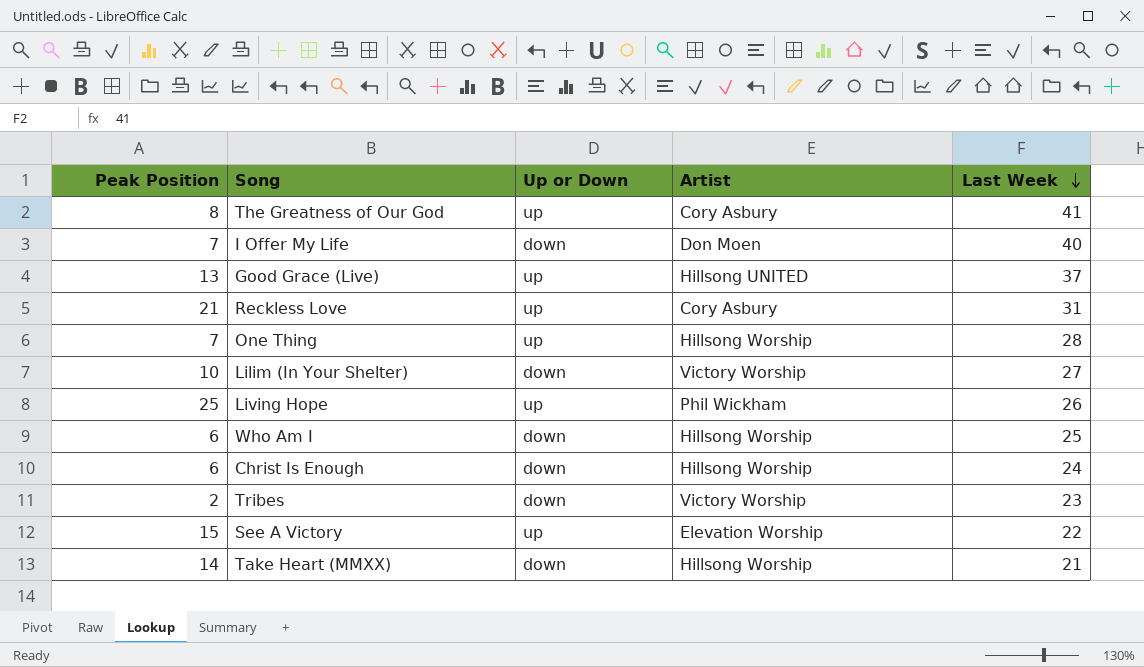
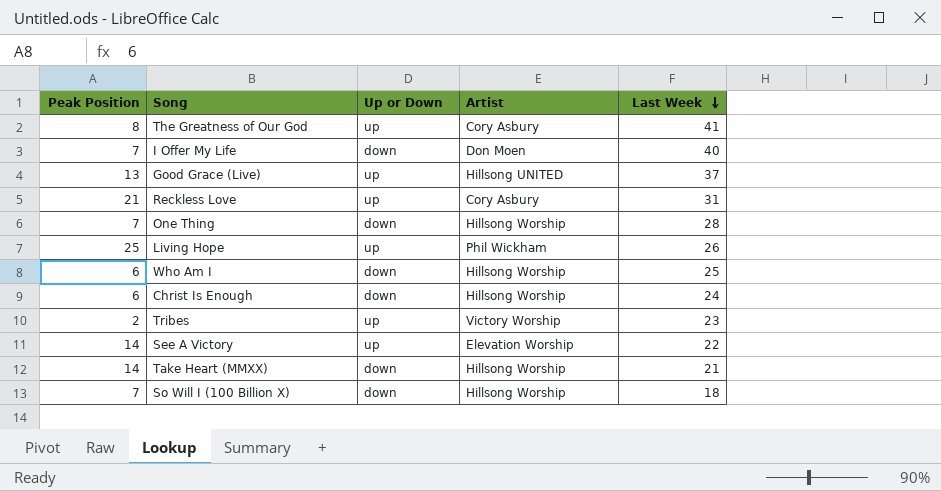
row Lilim (In Your Shelter): 10 | down | Victory Worship | 27 -> none
One Thing | Up or Down: up -> down
Tribes | Up or Down: down -> up
See A Victory | Peak Position: 15 -> 14
row So Will I (100 Billion X): none -> 7 | down | Hillsong Worship | 18

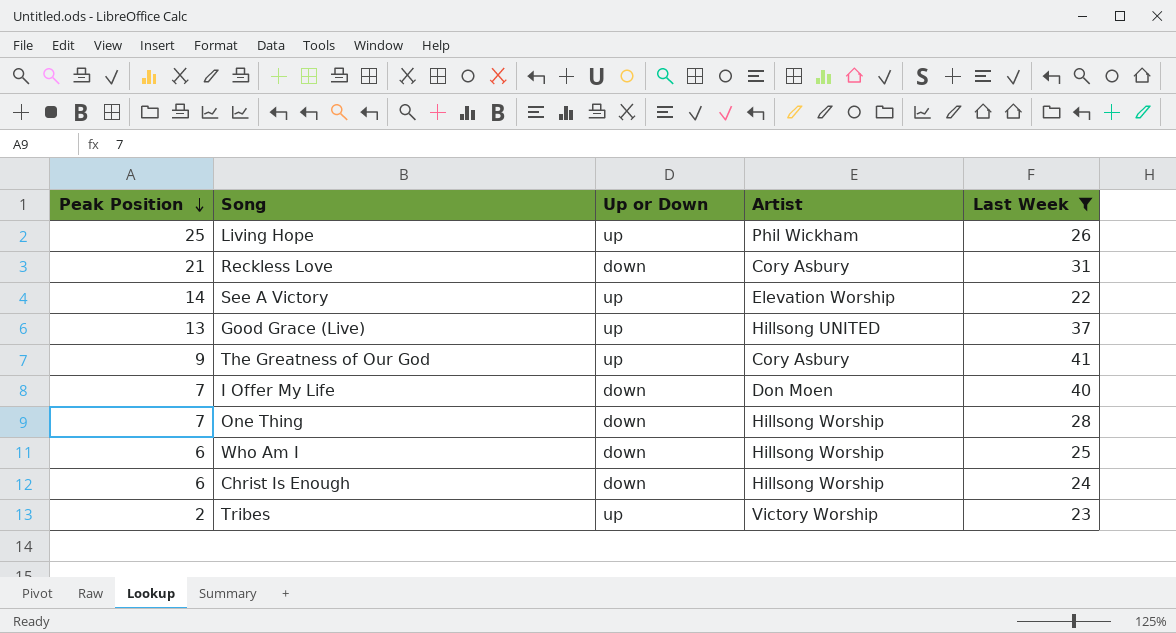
filter: none -> Last Week >= 22
row order: Last Week descending -> Peak Position descending
Reckless Love | Up or Down: up -> down
The Greatness of Our God | Peak Position: 8 -> 9

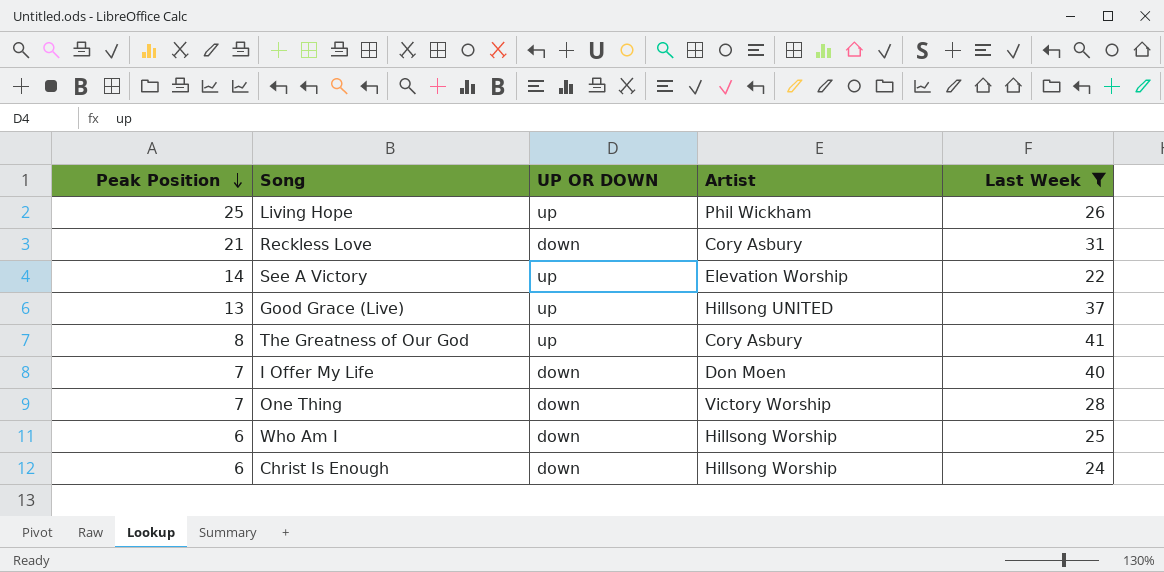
column name: Up or Down -> UP OR DOWN
row Tribes: 2 | up | Victory Worship | 23 -> none
The Greatness of Our God | Peak Position: 9 -> 8
One Thing | Artist: Hillsong Worship -> Victory Worship

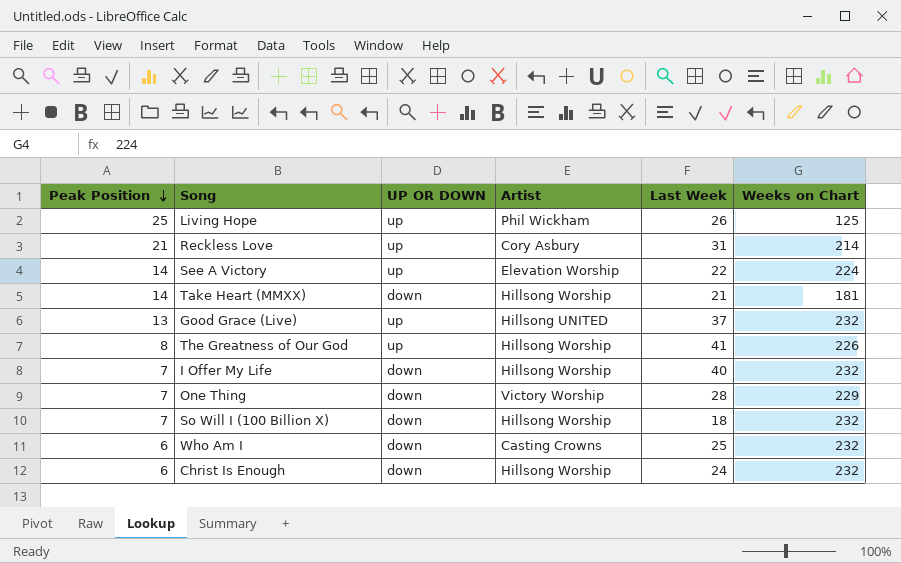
filter: Last Week >= 22 -> none
column Weeks on Chart | position: none -> 6
Reckless Love | UP OR DOWN: down -> up
The Greatness of Our God | Artist: Cory Asbury -> Hillsong Worship
I Offer My Life | Artist: Don Moen -> Hillsong Worship
Who Am I | Artist: Hillsong Worship -> Casting Crowns

